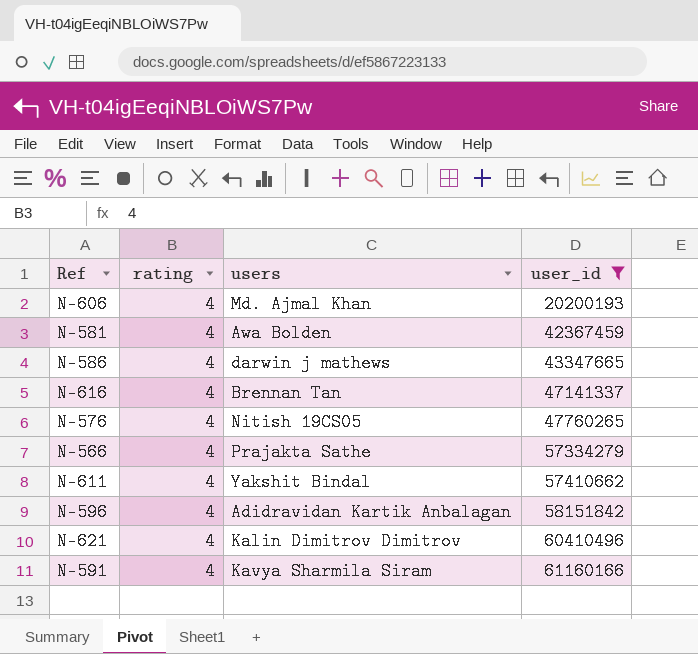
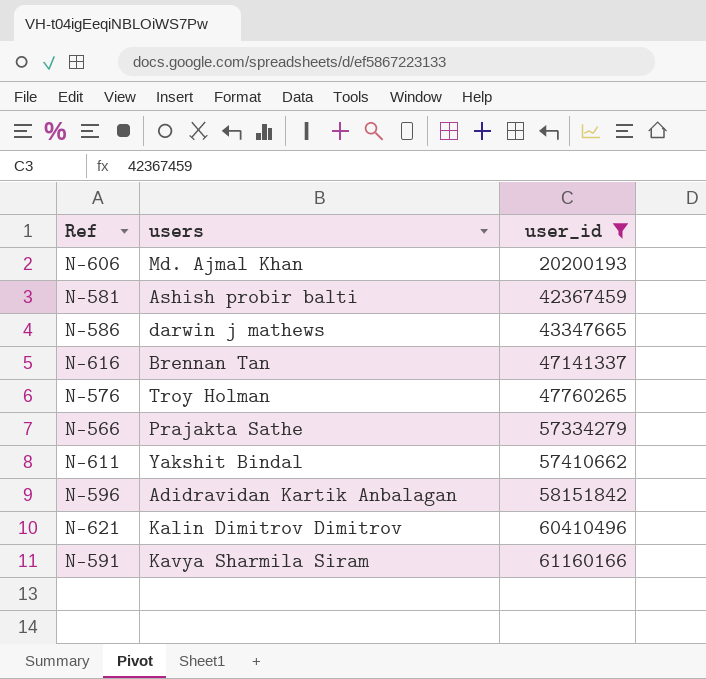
column rating | position: 2 -> none
N-581 | users: Awa Bolden -> Ashish probir balti
N-576 | users: Nitish 19CS05 -> Troy Holman

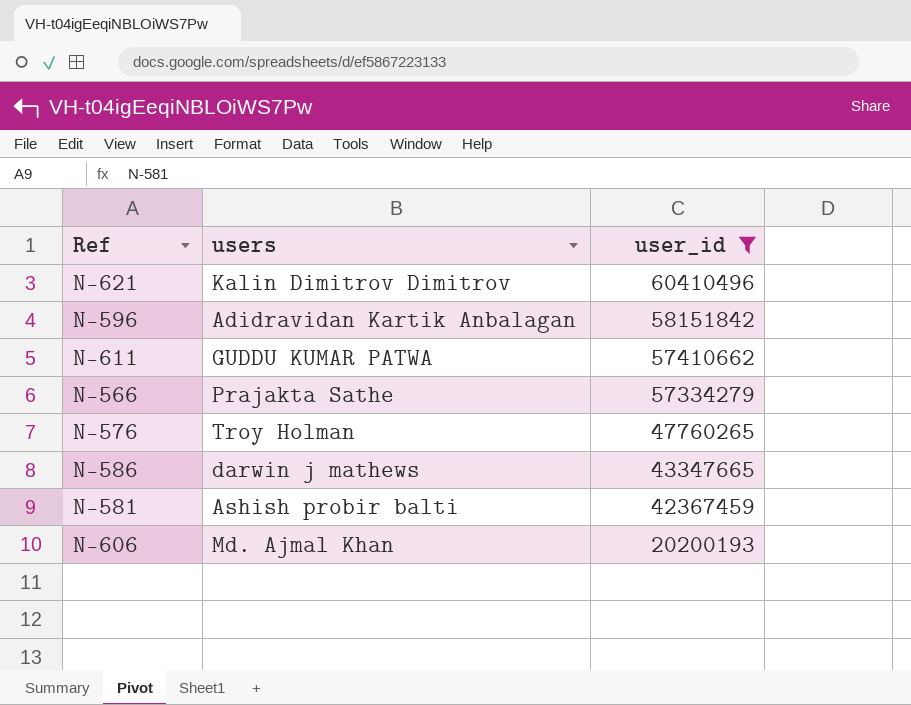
row order: user_id ascending -> user_id descending
row N-616: Brennan Tan | 47141337 -> none
row N-591: Kavya Sharmila Siram | 61160166 -> none
N-611 | users: Yakshit Bindal -> GUDDU KUMAR PATWA

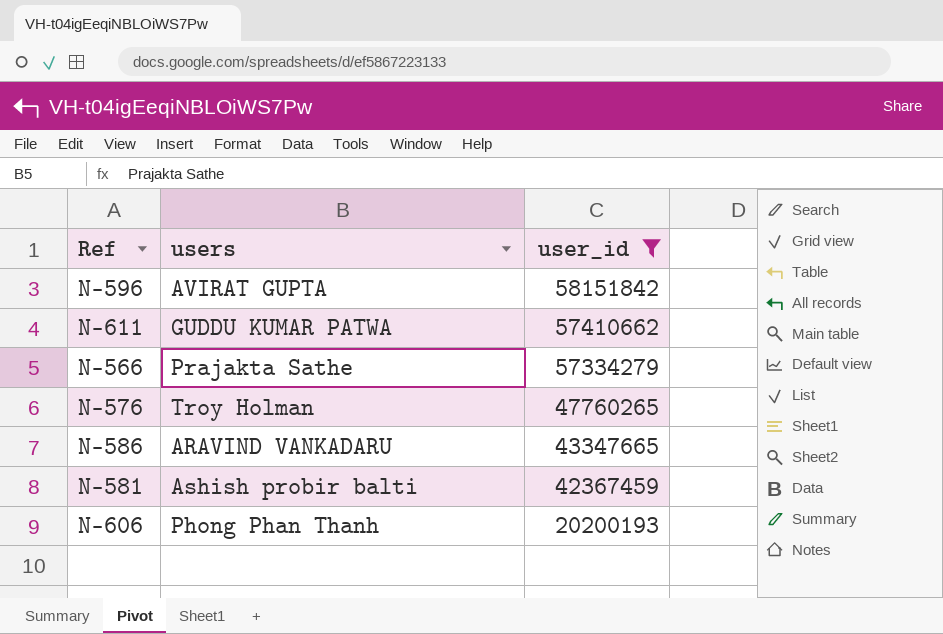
row N-621: Kalin Dimitrov Dimitrov | 60410496 -> none
N-596 | users: Adidravidan Kartik Anbalagan -> AVIRAT GUPTA
N-586 | users: darwin j mathews -> ARAVIND VANKADARU
N-606 | users: Md. Ajmal Khan -> Phong Phan Thanh

